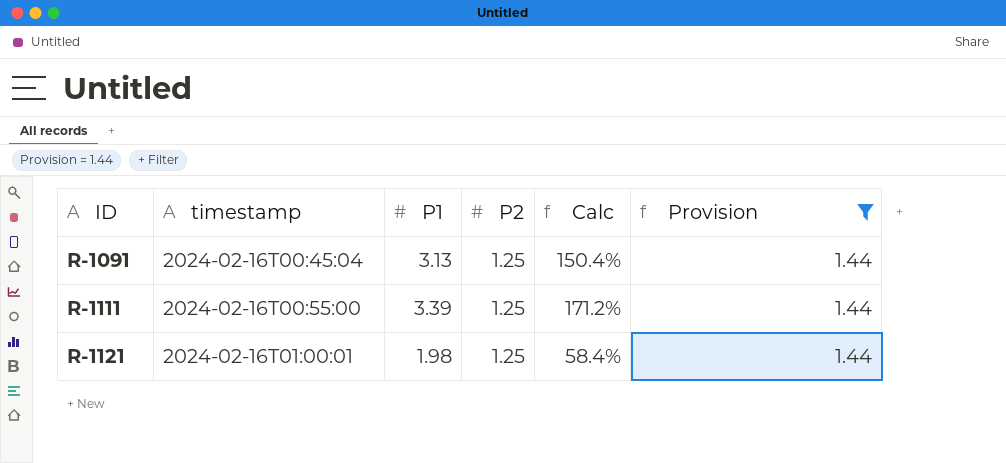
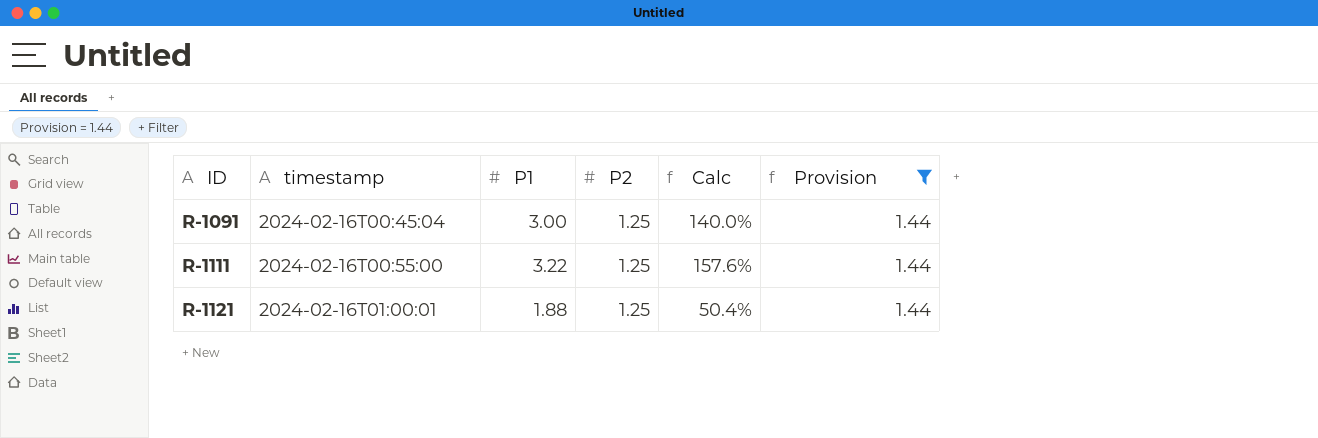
R-1091 | P1: 3.13 -> 3.00
R-1091 | Calc: 150.4% -> 140.0%
R-1111 | P1: 3.39 -> 3.22
R-1111 | Calc: 171.2% -> 157.6%
R-1121 | P1: 1.98 -> 1.88
R-1121 | Calc: 58.4% -> 50.4%

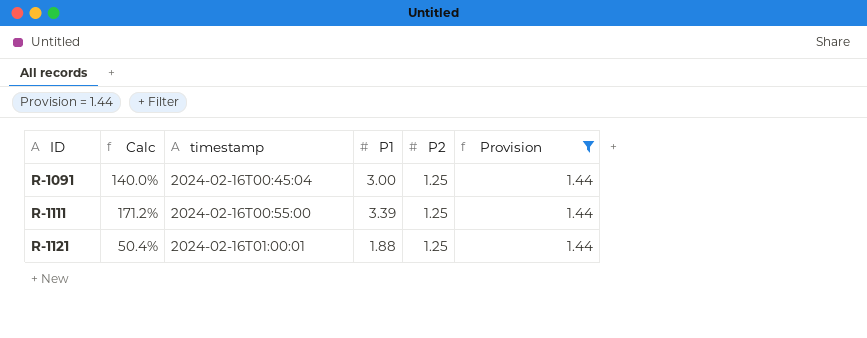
column Calc | position: 5 -> 2
R-1111 | Calc: 157.6% -> 171.2%
R-1111 | P1: 3.22 -> 3.39

